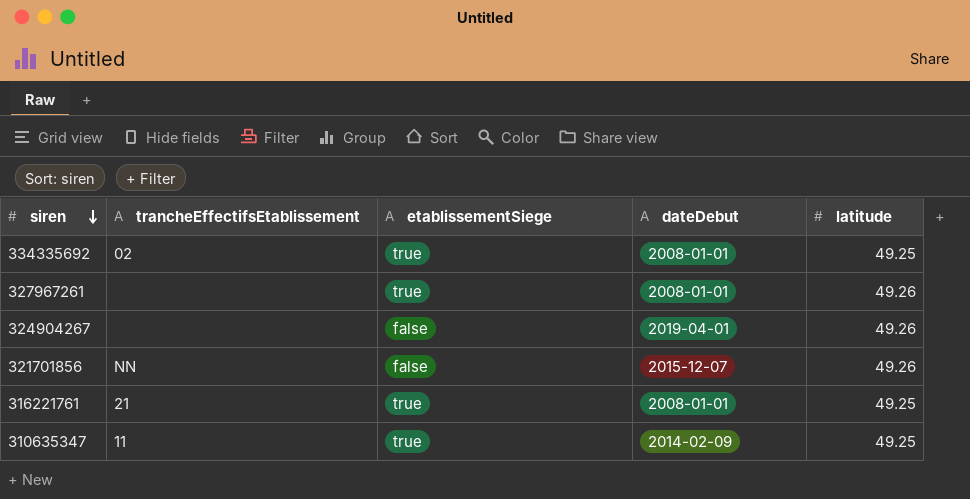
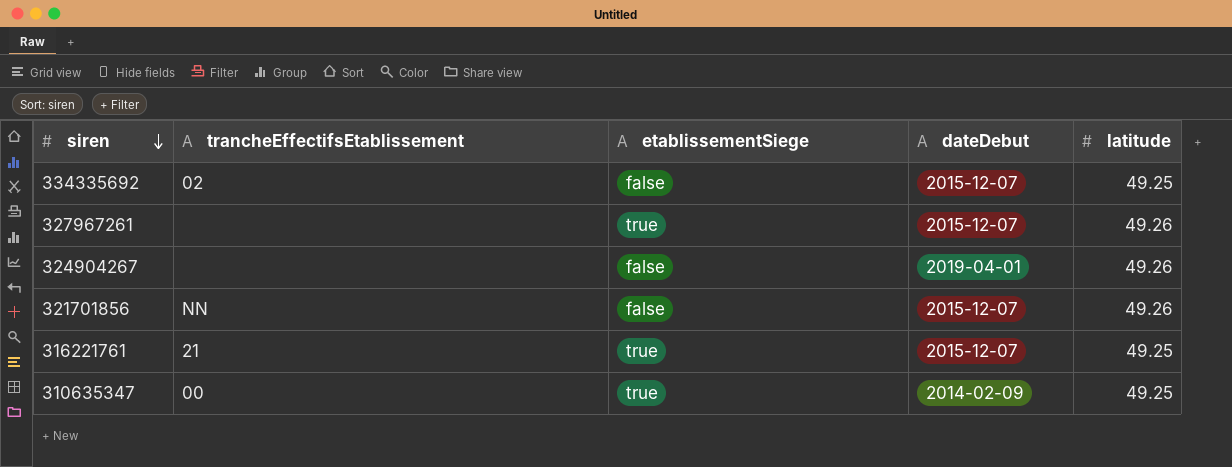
334335692 | etablissementSiege: true -> false
334335692 | dateDebut: 2008-01-01 -> 2015-12-07
327967261 | dateDebut: 2008-01-01 -> 2015-12-07
316221761 | dateDebut: 2008-01-01 -> 2015-12-07
310635347 | trancheEffectifsEtablissement: 11 -> 00

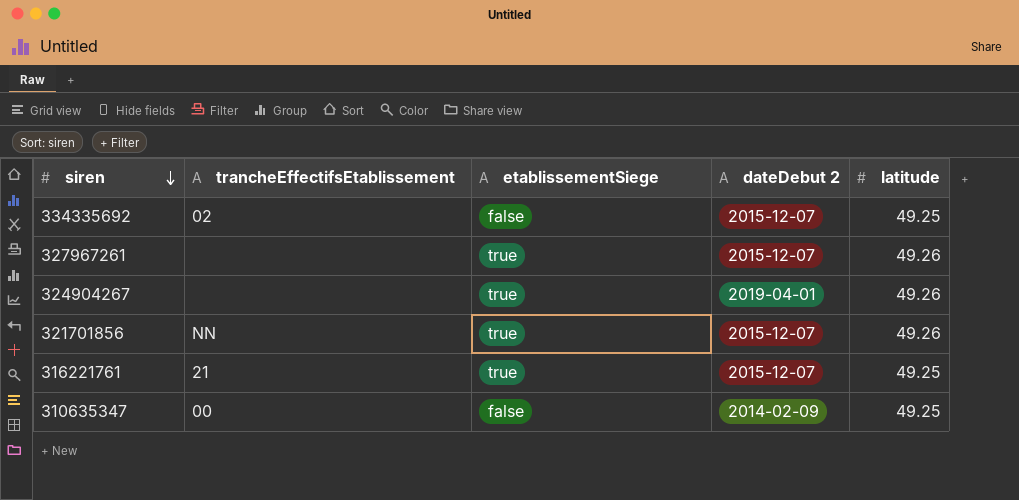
column name: dateDebut -> dateDebut 2
324904267 | etablissementSiege: false -> true
321701856 | etablissementSiege: false -> true
310635347 | etablissementSiege: true -> false

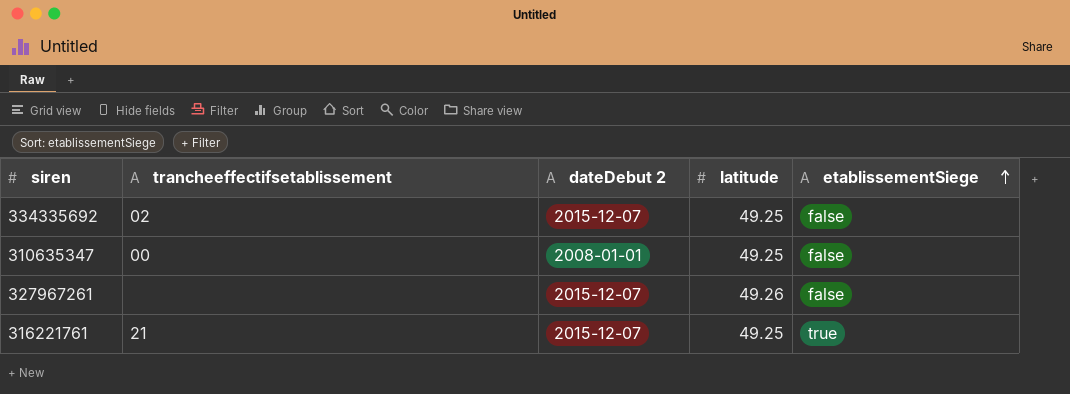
row order: siren descending -> etablissementSiege ascending
column name: trancheEffectifsEtablissement -> trancheeffectifsetablissement
column etablissementSiege | position: 3 -> 5
row 324904267: none | true | 2019-04-01 | 49.26 -> none
row 321701856: NN | true | 2015-12-07 | 49.26 -> none
310635347 | dateDebut 2: 2014-02-09 -> 2008-01-01
327967261 | etablissementSiege: true -> false

